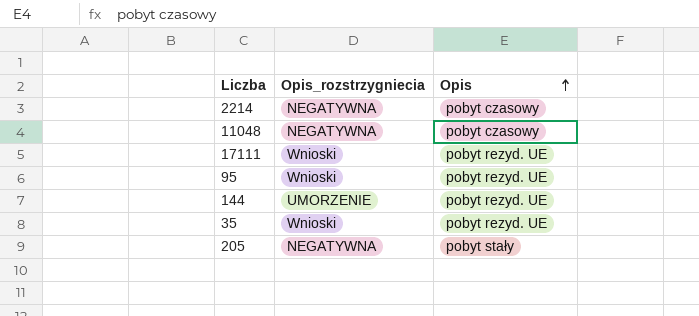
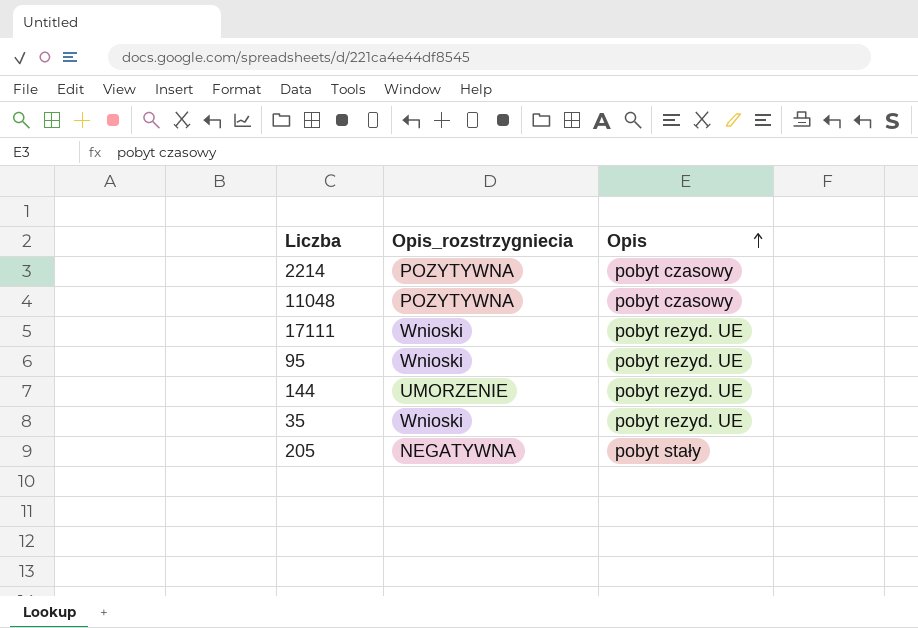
2214 | Opis_rozstrzygniecia: NEGATYWNA -> POZYTYWNA
11048 | Opis_rozstrzygniecia: NEGATYWNA -> POZYTYWNA

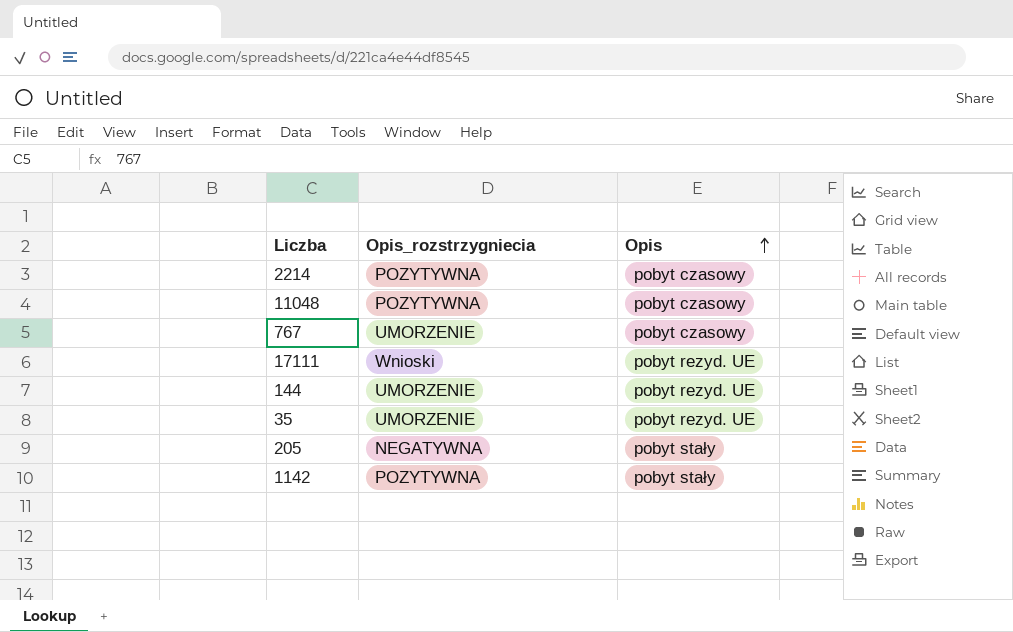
row 95: Wnioski | pobyt rezyd. UE -> none
row 767: none -> UMORZENIE | pobyt czasowy
35 | Opis_rozstrzygniecia: Wnioski -> UMORZENIE
row 1142: none -> POZYTYWNA | pobyt stały

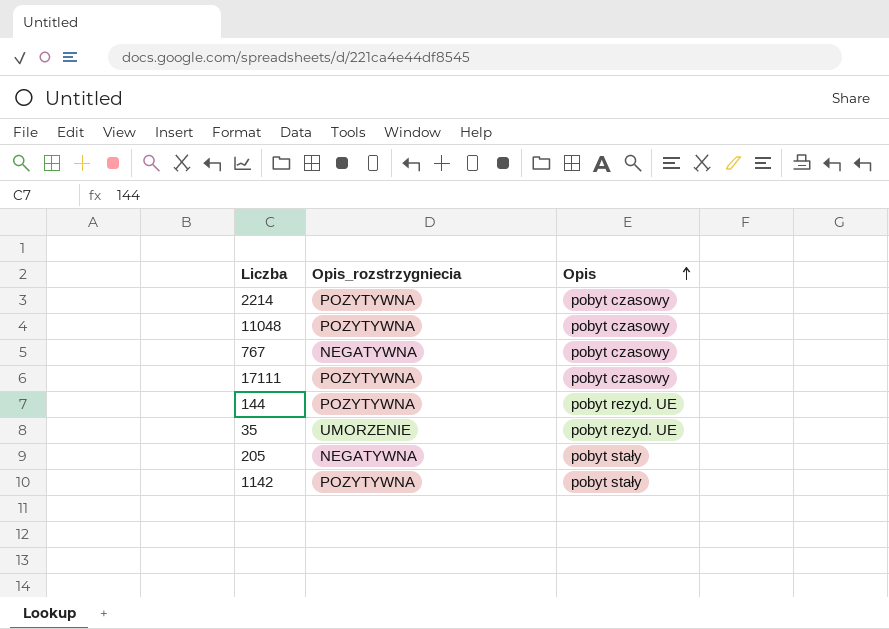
767 | Opis_rozstrzygniecia: UMORZENIE -> NEGATYWNA
17111 | Opis_rozstrzygniecia: Wnioski -> POZYTYWNA
17111 | Opis: pobyt rezyd. UE -> pobyt czasowy
144 | Opis_rozstrzygniecia: UMORZENIE -> POZYTYWNA

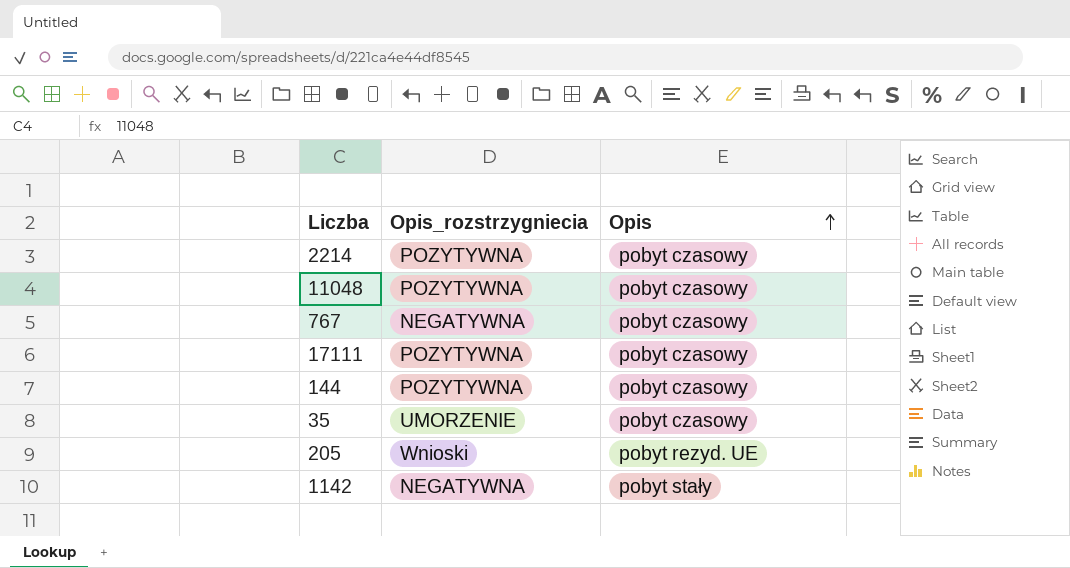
144 | Opis: pobyt rezyd. UE -> pobyt czasowy
35 | Opis: pobyt rezyd. UE -> pobyt czasowy
205 | Opis_rozstrzygniecia: NEGATYWNA -> Wnioski
205 | Opis: pobyt stały -> pobyt rezyd. UE
1142 | Opis_rozstrzygniecia: POZYTYWNA -> NEGATYWNA

